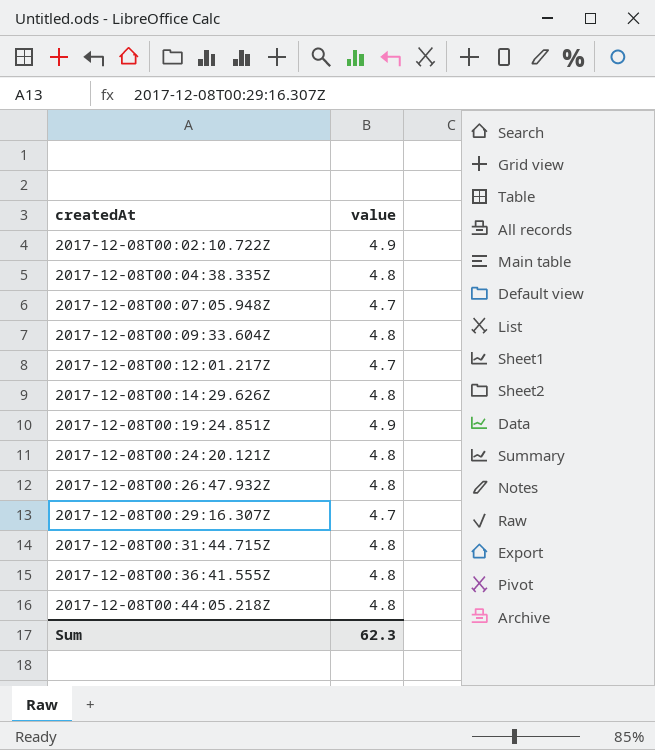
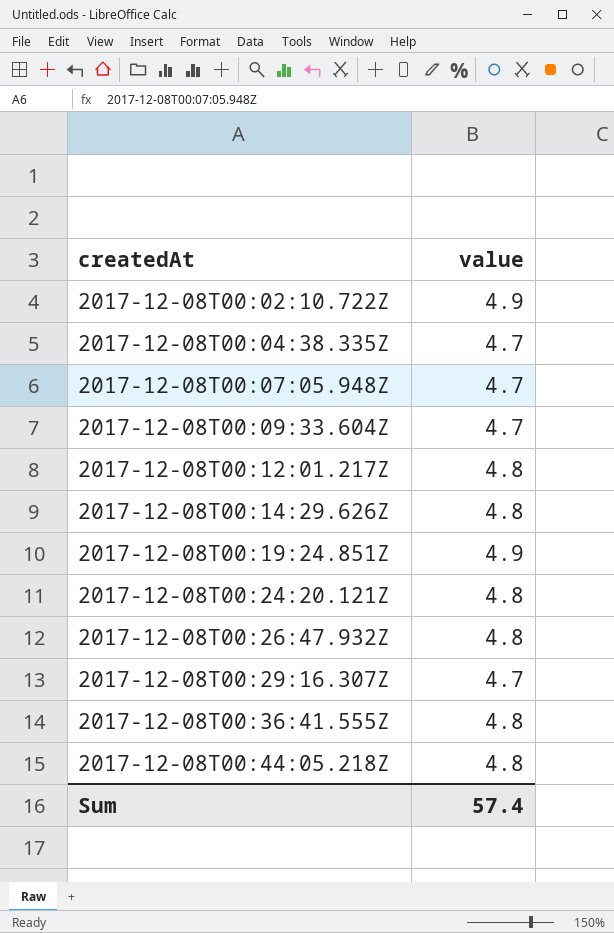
row 2017-12-08T00:31:44.715Z: 4.8 -> none
2017-12-08T00:04:38.335Z | value: 4.8 -> 4.7
2017-12-08T00:09:33.604Z | value: 4.8 -> 4.7
2017-12-08T00:12:01.217Z | value: 4.7 -> 4.8
Sum | value: 62.3 -> 57.4

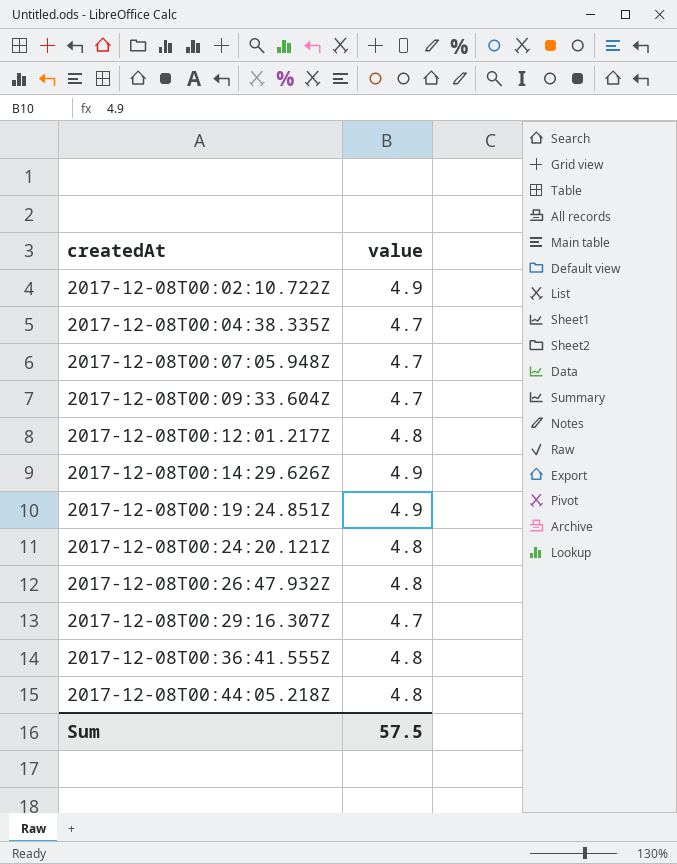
2017-12-08T00:14:29.626Z | value: 4.8 -> 4.9
Sum | value: 57.4 -> 57.5

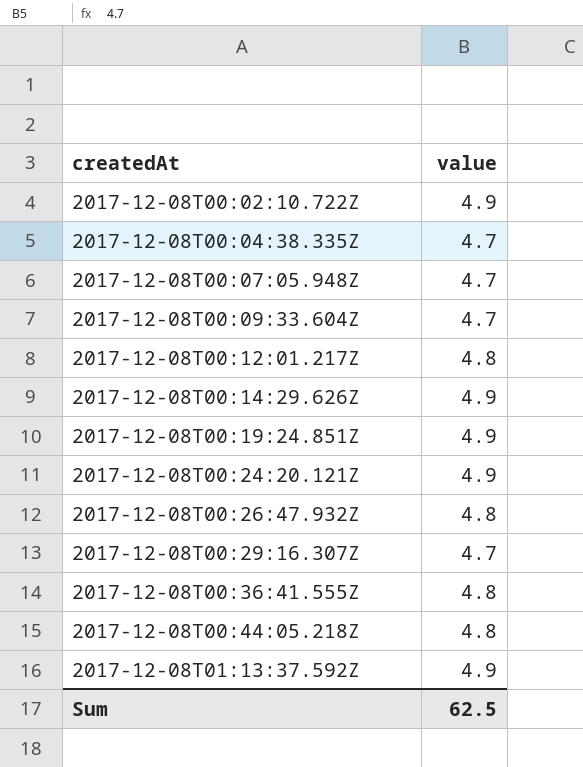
2017-12-08T00:24:20.121Z | value: 4.8 -> 4.9
row 2017-12-08T01:13:37.592Z: none -> 4.9
Sum | value: 57.5 -> 62.5

